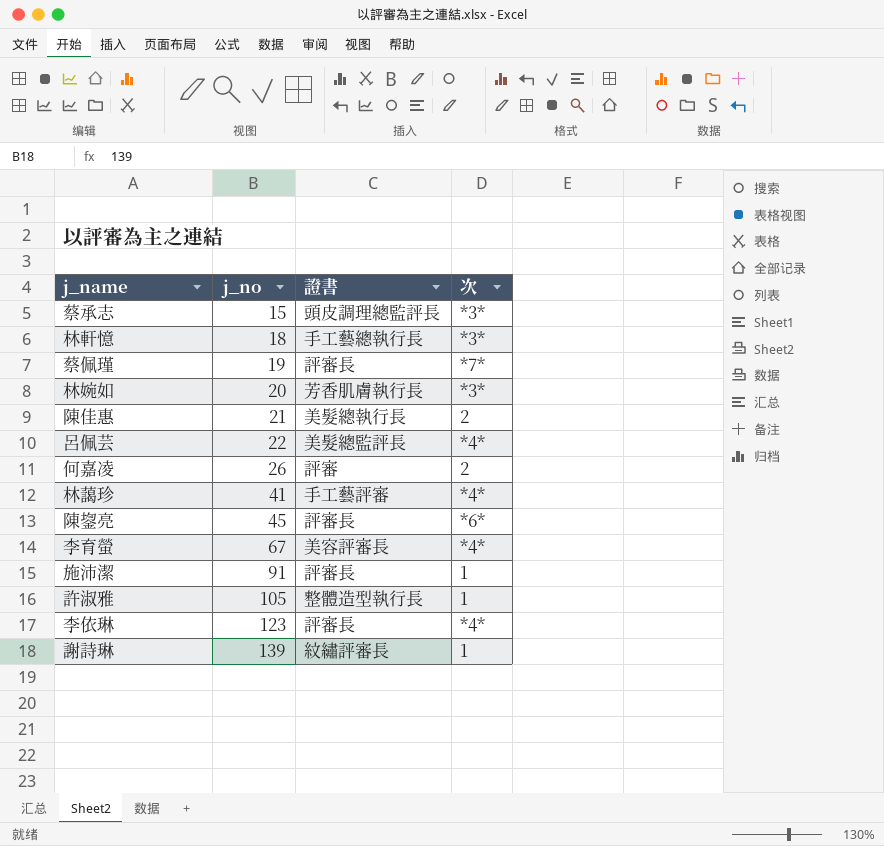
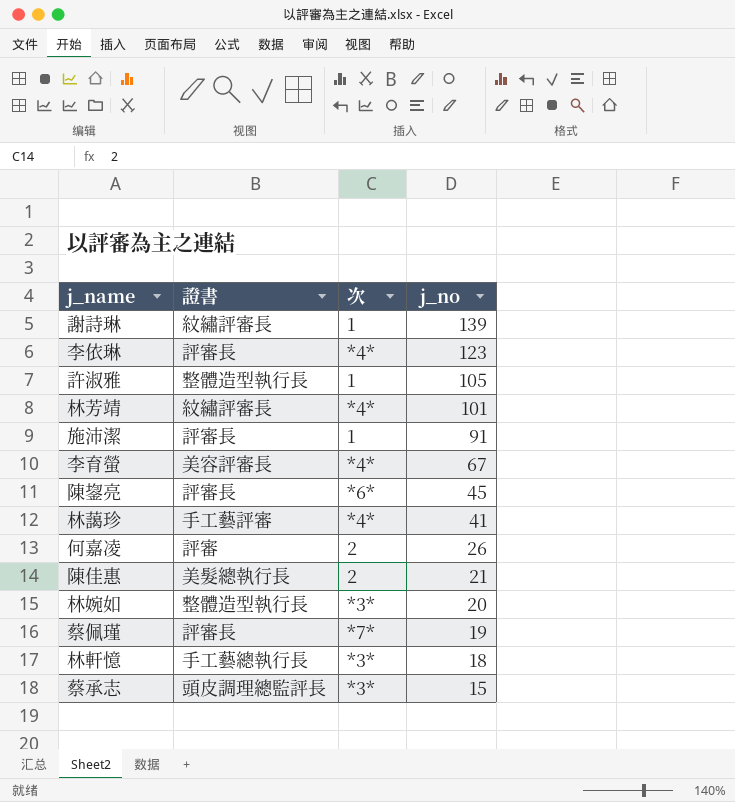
row order: j_no ascending -> j_no descending
column j_no | position: 2 -> 4
row 呂佩芸: 22 | 美髮總監評長 | *4* -> none
row 林芳靖: none -> 紋繡評審長 | *4* | 101
林婉如 | 證書: 芳香肌膚執行長 -> 整體造型執行長

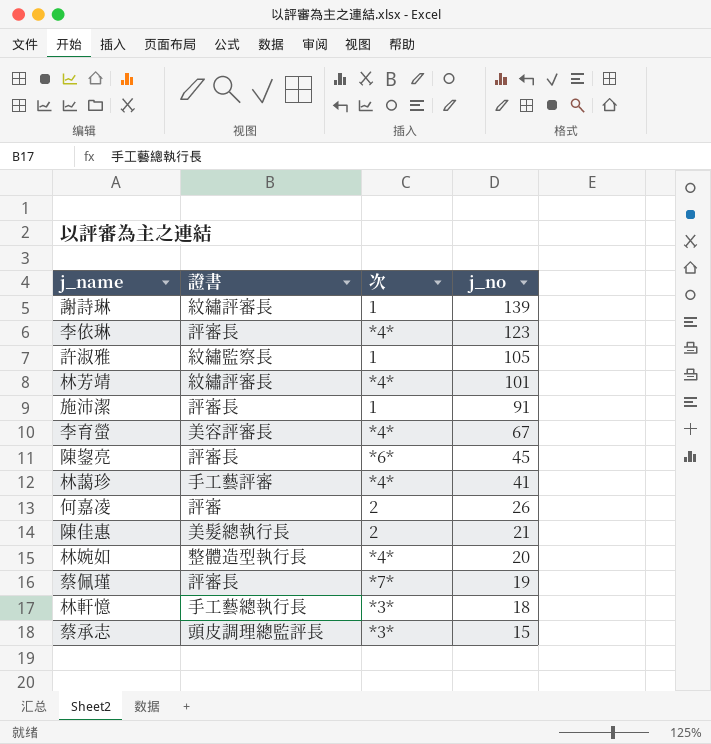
許淑雅 | 證書: 整體造型執行長 -> 紋繡監察長
林婉如 | 次: *3* -> *4*

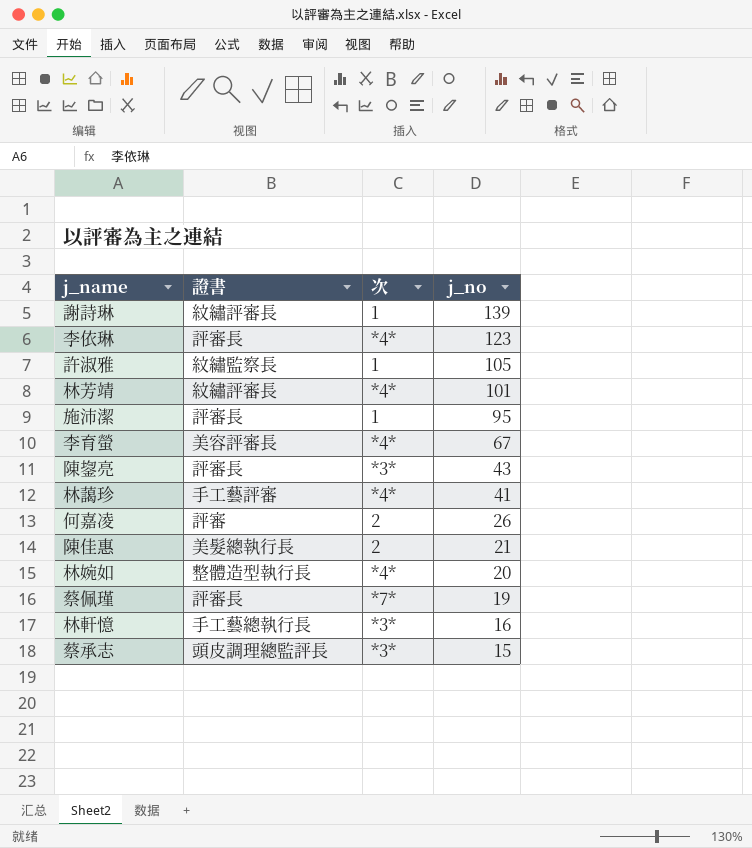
施沛潔 | j_no: 91 -> 95
陳鋆亮 | 次: *6* -> *3*
陳鋆亮 | j_no: 45 -> 43
林軒憶 | j_no: 18 -> 16

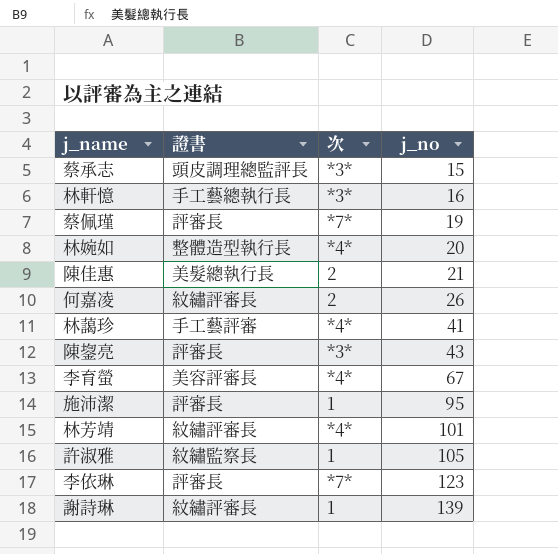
row order: j_no descending -> j_no ascending
何嘉凌 | 證書: 評審 -> 紋繡評審長
李依琳 | 次: *4* -> *7*

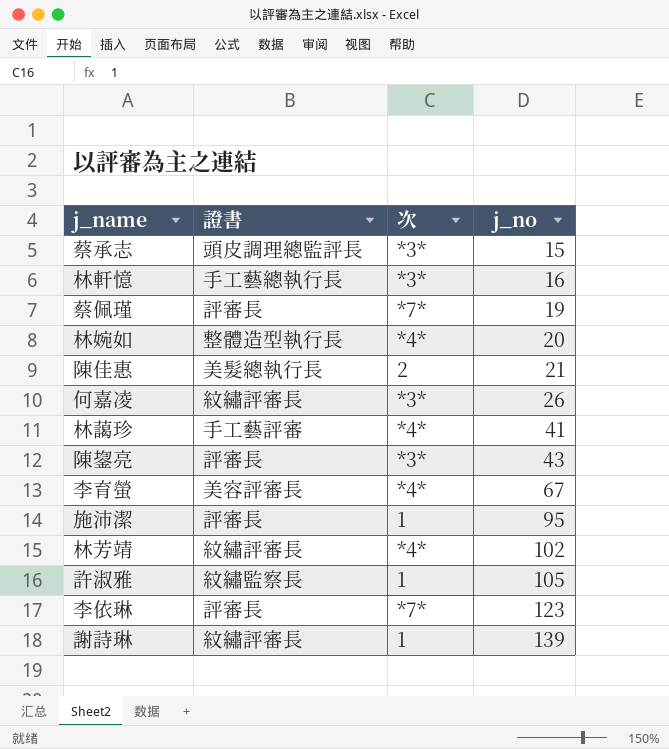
何嘉凌 | 次: 2 -> *3*
林芳靖 | j_no: 101 -> 102

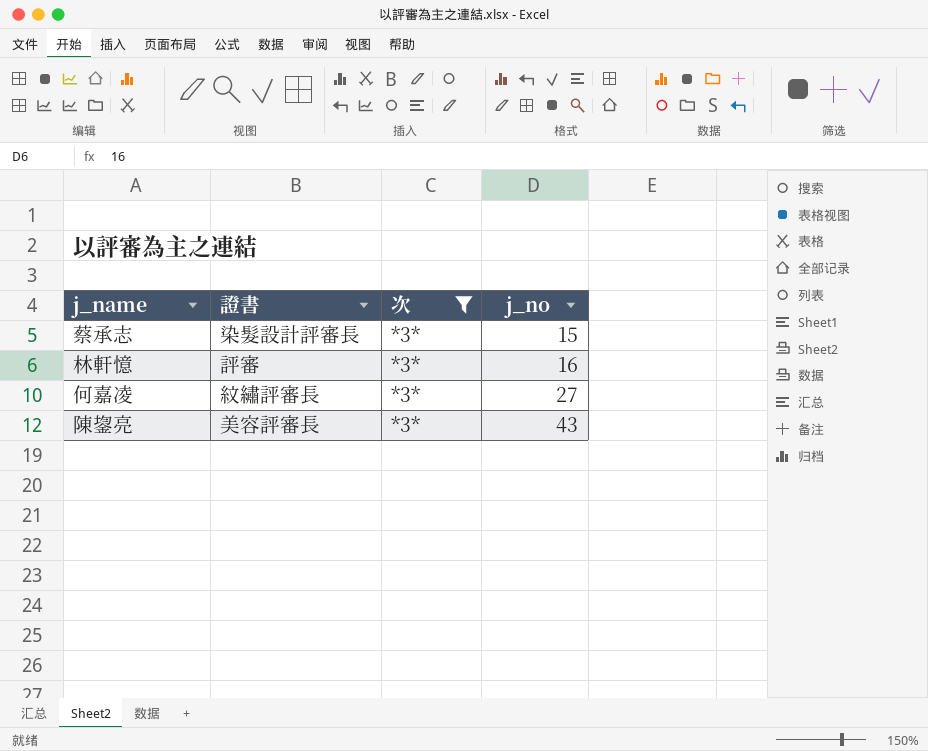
filter: none -> 次 = *3*
蔡承志 | 證書: 頭皮調理總監評長 -> 染髮設計評審長
林軒憶 | 證書: 手工藝總執行長 -> 評審
何嘉凌 | j_no: 26 -> 27
陳鋆亮 | 證書: 評審長 -> 美容評審長

